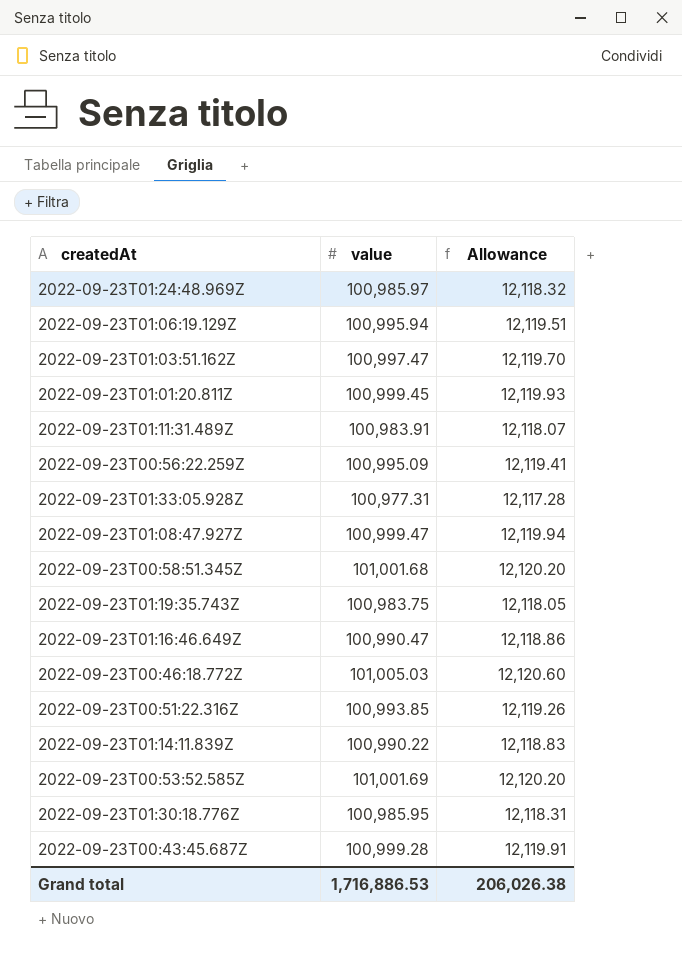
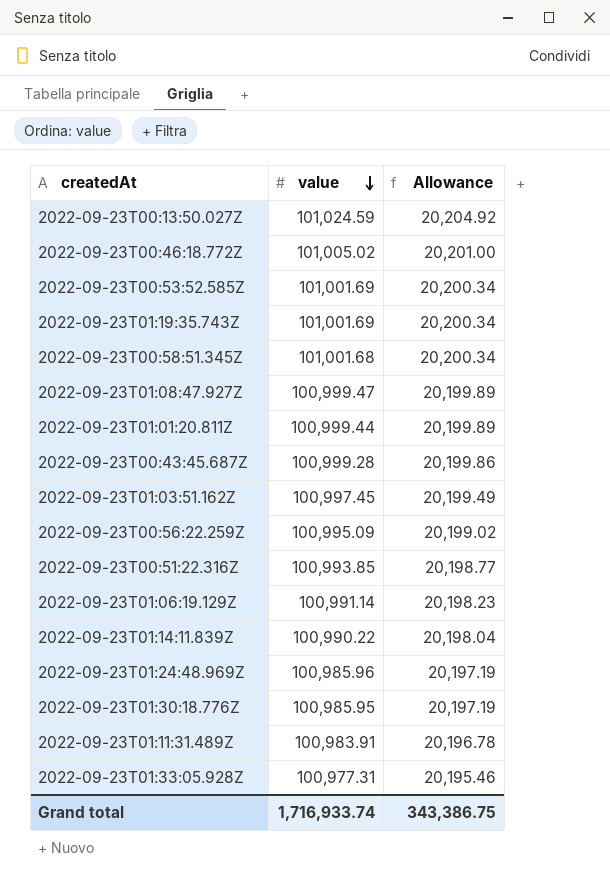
row order: none -> value descending
column Allowance | formula: [value] * 0.12 -> [value] * 0.2
row 2022-09-23T01:16:46.649Z: 100,990.47 | 12,118.86 -> none
row 2022-09-23T00:13:50.027Z: none -> 101,024.59 | 20,204.92
2022-09-23T00:46:18.772Z | value: 101,005.03 -> 101,005.02
2022-09-23T01:19:35.743Z | value: 100,983.75 -> 101,001.69
2022-09-23T01:01:20.811Z | value: 100,999.45 -> 100,999.44
2022-09-23T01:03:51.162Z | value: 100,997.47 -> 100,997.45
2022-09-23T01:06:19.129Z | value: 100,995.94 -> 100,991.14
2022-09-23T01:24:48.969Z | value: 100,985.97 -> 100,985.96
Grand total | value: 1,716,886.53 -> 1,716,933.74
Grand total | Allowance: 206,026.38 -> 343,386.75

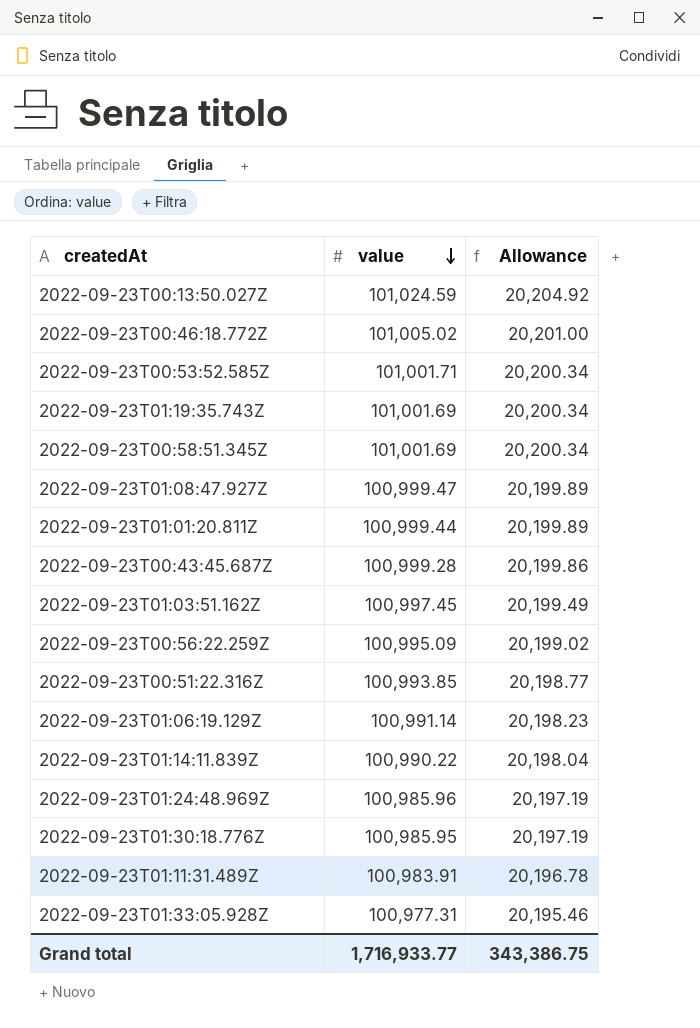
2022-09-23T00:53:52.585Z | value: 101,001.69 -> 101,001.71
2022-09-23T00:58:51.345Z | value: 101,001.68 -> 101,001.69
Grand total | value: 1,716,933.74 -> 1,716,933.77

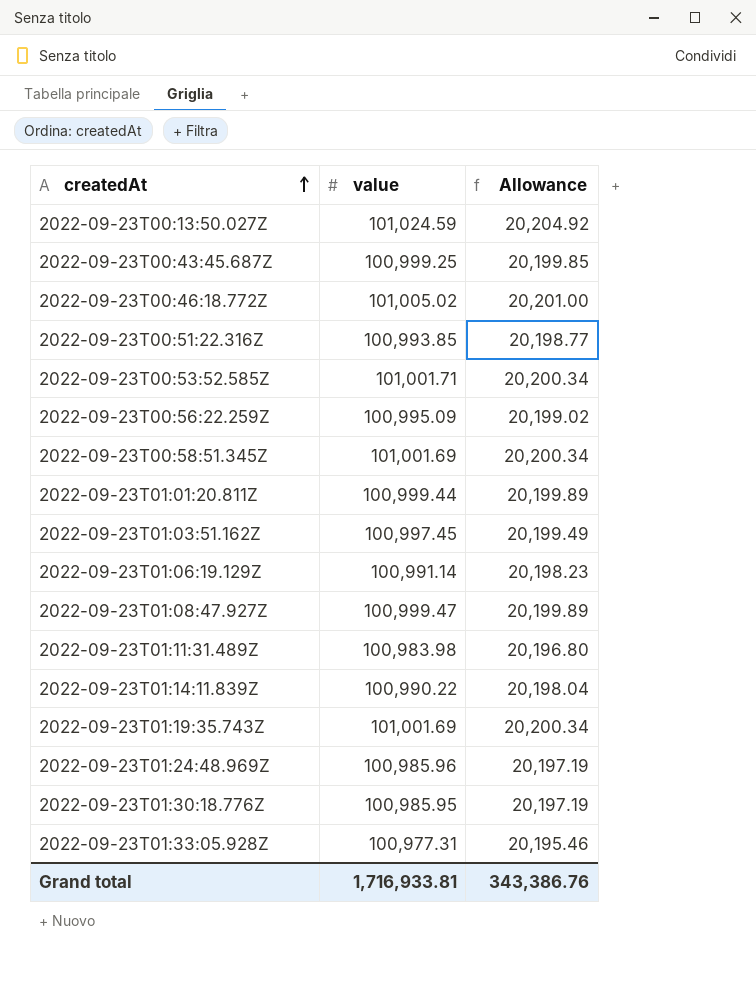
row order: value descending -> createdAt ascending
2022-09-23T00:43:45.687Z | value: 100,999.28 -> 100,999.25
2022-09-23T00:43:45.687Z | Allowance: 20,199.86 -> 20,199.85
2022-09-23T01:11:31.489Z | value: 100,983.91 -> 100,983.98
2022-09-23T01:11:31.489Z | Allowance: 20,196.78 -> 20,196.80
Grand total | value: 1,716,933.77 -> 1,716,933.81
Grand total | Allowance: 343,386.75 -> 343,386.76

